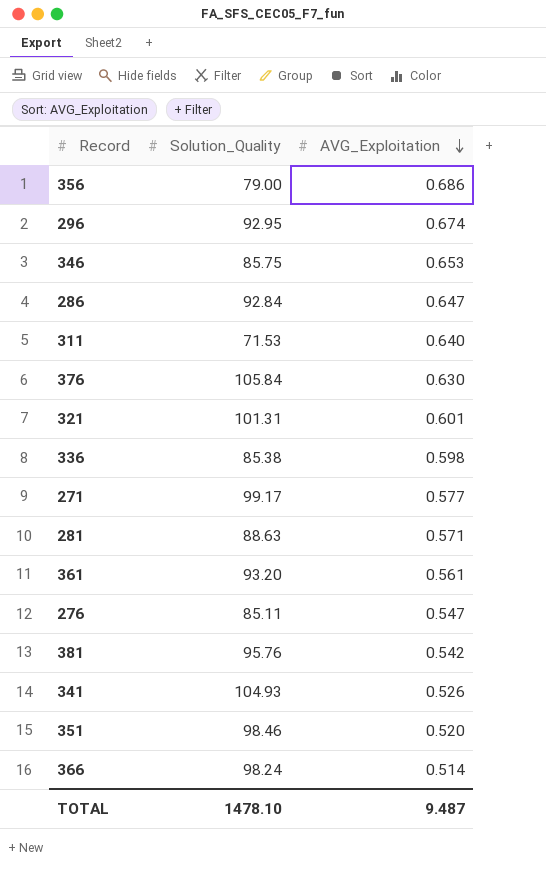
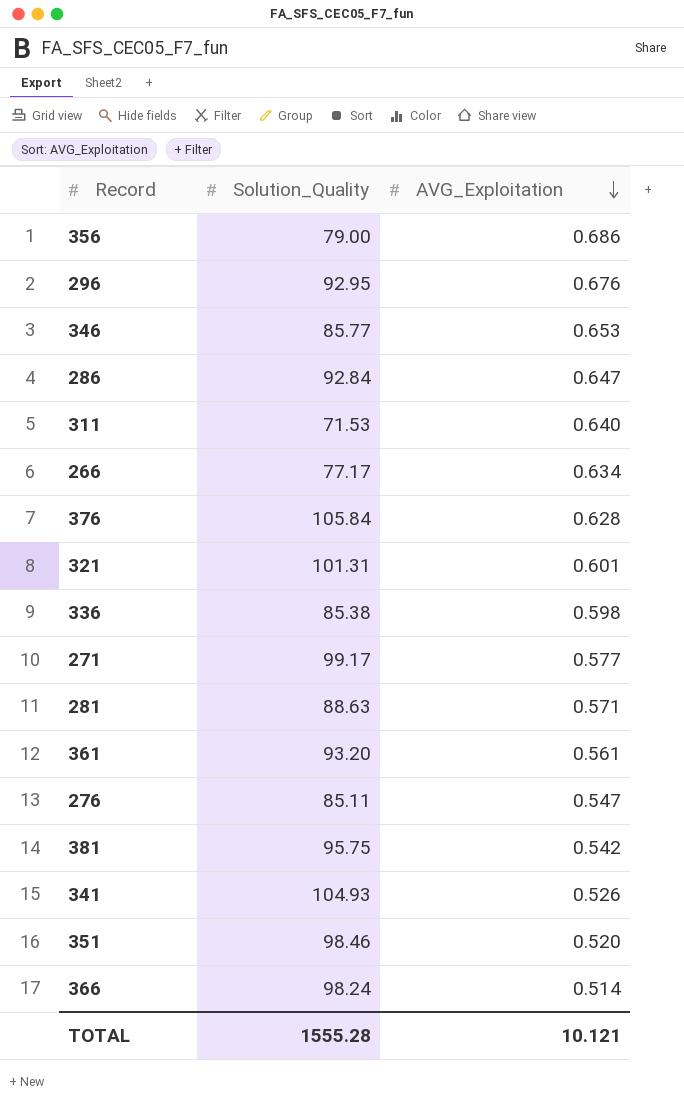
296 | AVG_Exploitation: 0.674 -> 0.676
346 | Solution_Quality: 85.75 -> 85.77
row 266: none -> 77.17 | 0.634
376 | AVG_Exploitation: 0.630 -> 0.628
381 | Solution_Quality: 95.76 -> 95.75
TOTAL | Solution_Quality: 1478.10 -> 1555.28
TOTAL | AVG_Exploitation: 9.487 -> 10.121

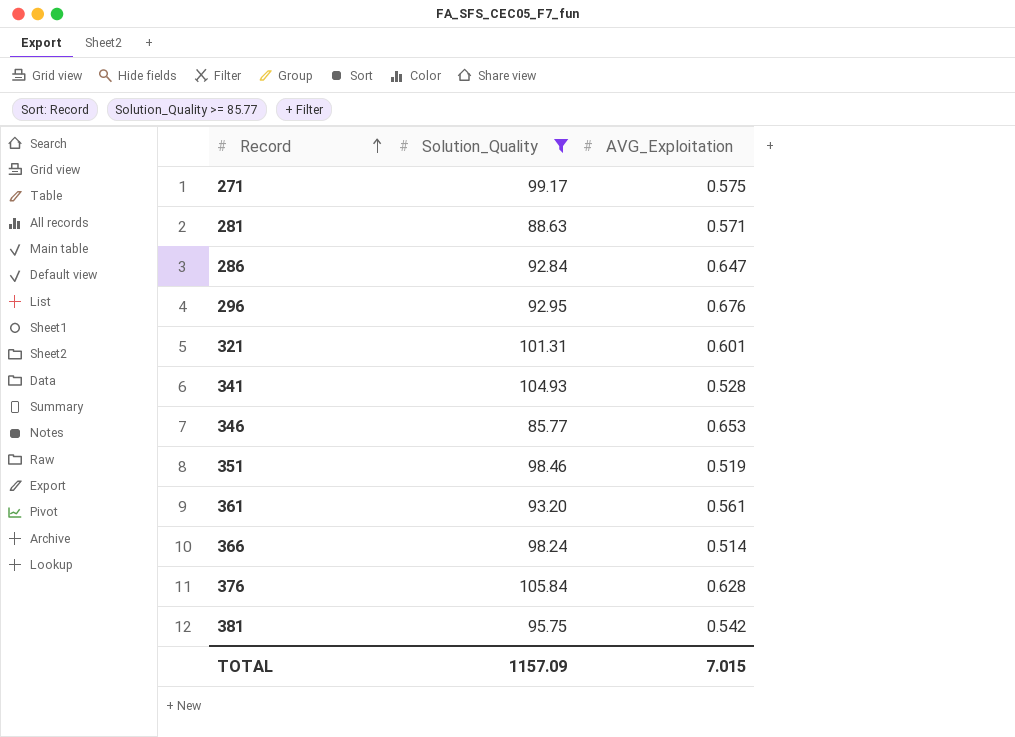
filter: none -> Solution_Quality >= 85.77
row order: AVG_Exploitation descending -> Record ascending
271 | AVG_Exploitation: 0.577 -> 0.575
341 | AVG_Exploitation: 0.526 -> 0.528
351 | AVG_Exploitation: 0.520 -> 0.519
TOTAL | Solution_Quality: 1555.28 -> 1157.09
TOTAL | AVG_Exploitation: 10.121 -> 7.015

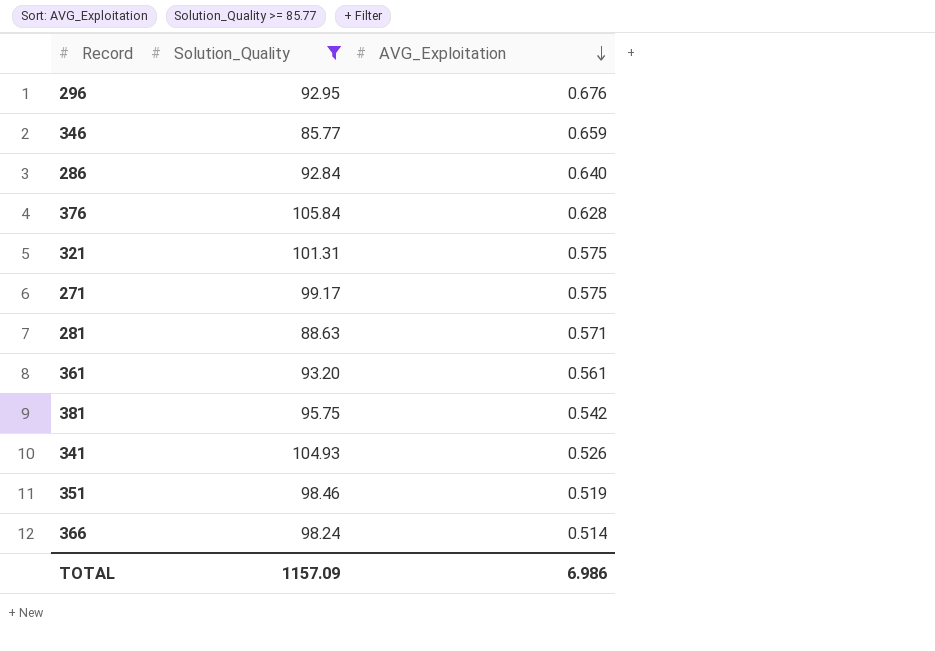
row order: Record ascending -> AVG_Exploitation descending
346 | AVG_Exploitation: 0.653 -> 0.659
286 | AVG_Exploitation: 0.647 -> 0.640
321 | AVG_Exploitation: 0.601 -> 0.575
341 | AVG_Exploitation: 0.528 -> 0.526
TOTAL | AVG_Exploitation: 7.015 -> 6.986

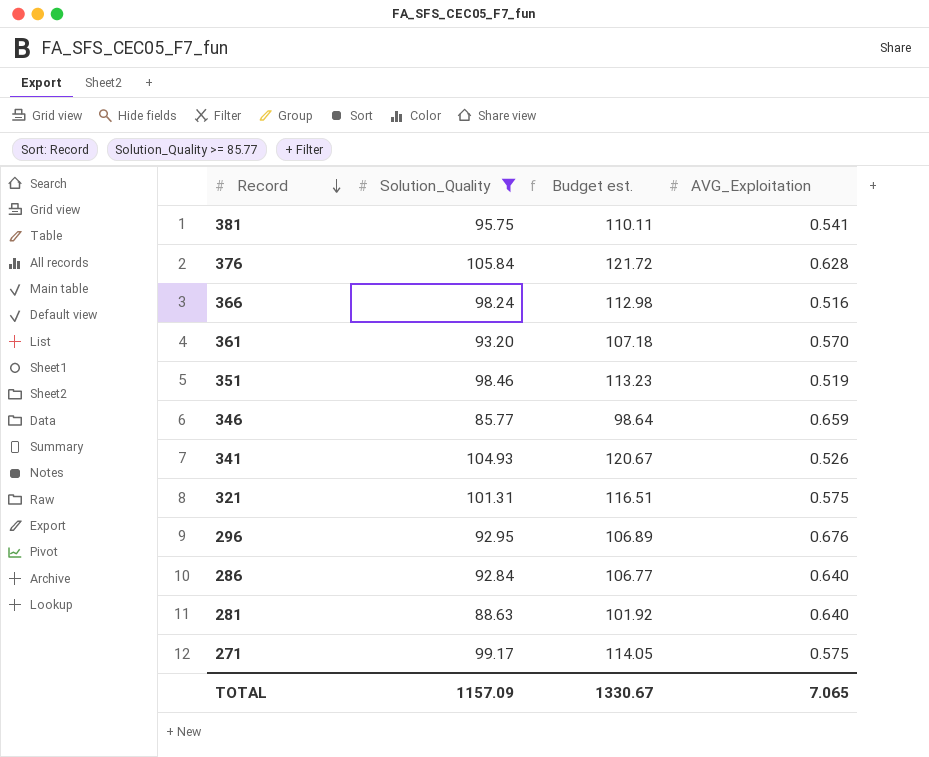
row order: AVG_Exploitation descending -> Record descending
column Budget est. | formula: none -> [Solution_Quality] * 1.15
381 | AVG_Exploitation: 0.542 -> 0.541
366 | AVG_Exploitation: 0.514 -> 0.516
361 | AVG_Exploitation: 0.561 -> 0.570
281 | AVG_Exploitation: 0.571 -> 0.640
TOTAL | AVG_Exploitation: 6.986 -> 7.065

